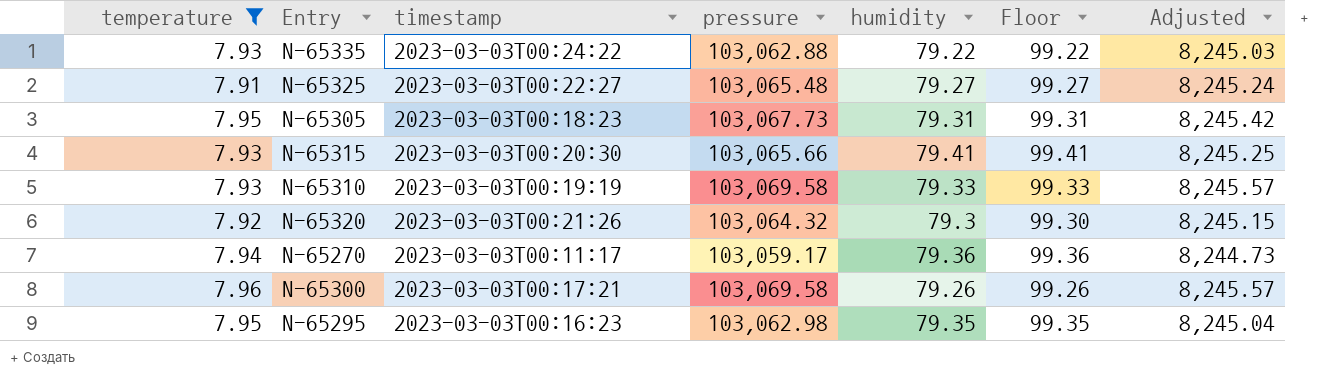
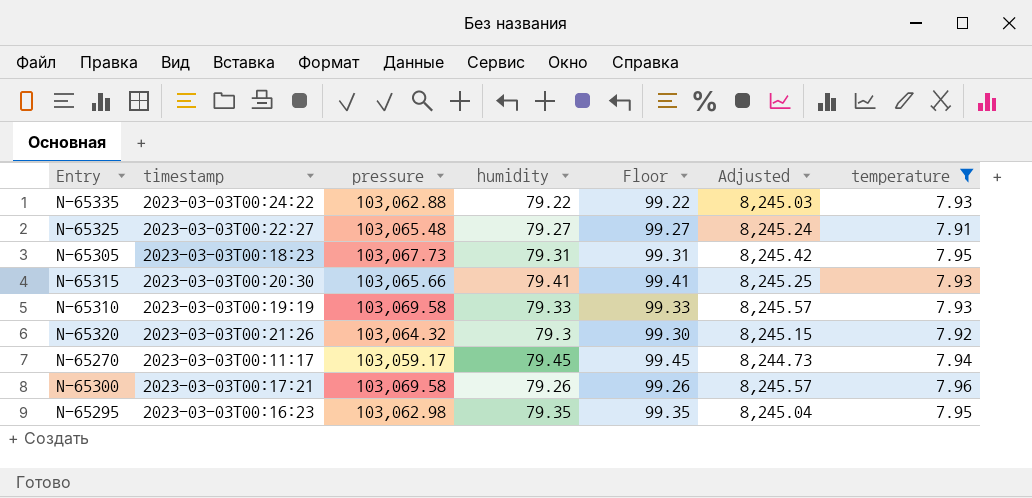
column temperature | position: 1 -> 7
N-65270 | humidity: 79.36 -> 79.45
N-65270 | Floor: 99.36 -> 99.45

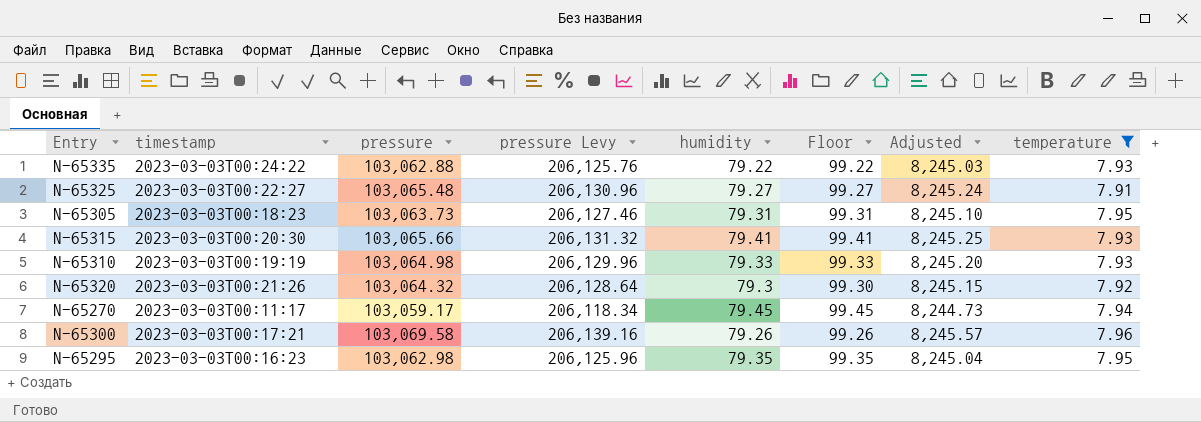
column pressure Levy | formula: none -> [pressure] * 2
N-65305 | pressure: 103,067.73 -> 103,063.73
N-65305 | Adjusted: 8,245.42 -> 8,245.10
N-65310 | pressure: 103,069.58 -> 103,064.98
N-65310 | Adjusted: 8,245.57 -> 8,245.20

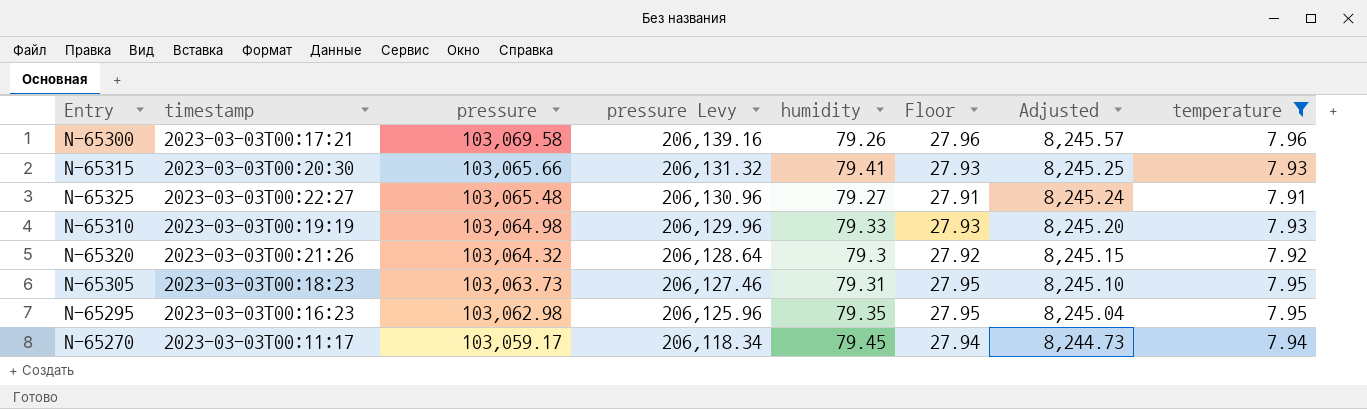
row order: none -> pressure descending
column Floor | formula: [humidity] + 20 -> [temperature] + 20
row N-65335: 2023-03-03T00:24:22 | 103,062.88 | 206,125.76 | 79.22 | 99.22 | 8,245.03 | 7.93 -> none

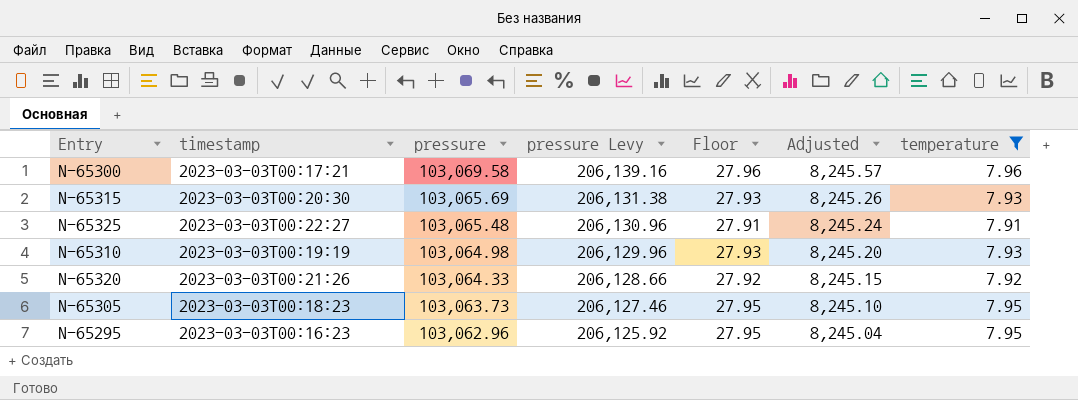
column humidity | position: 5 -> none
row N-65270: 2023-03-03T00:11:17 | 103,059.17 | 206,118.34 | 79.45 | 27.94 | 8,244.73 | 7.94 -> none
N-65315 | pressure: 103,065.66 -> 103,065.69
N-65315 | pressure Levy: 206,131.32 -> 206,131.38
N-65315 | Adjusted: 8,245.25 -> 8,245.26
N-65320 | pressure: 103,064.32 -> 103,064.33
N-65320 | pressure Levy: 206,128.64 -> 206,128.66
N-65295 | pressure: 103,062.98 -> 103,062.96
N-65295 | pressure Levy: 206,125.96 -> 206,125.92

